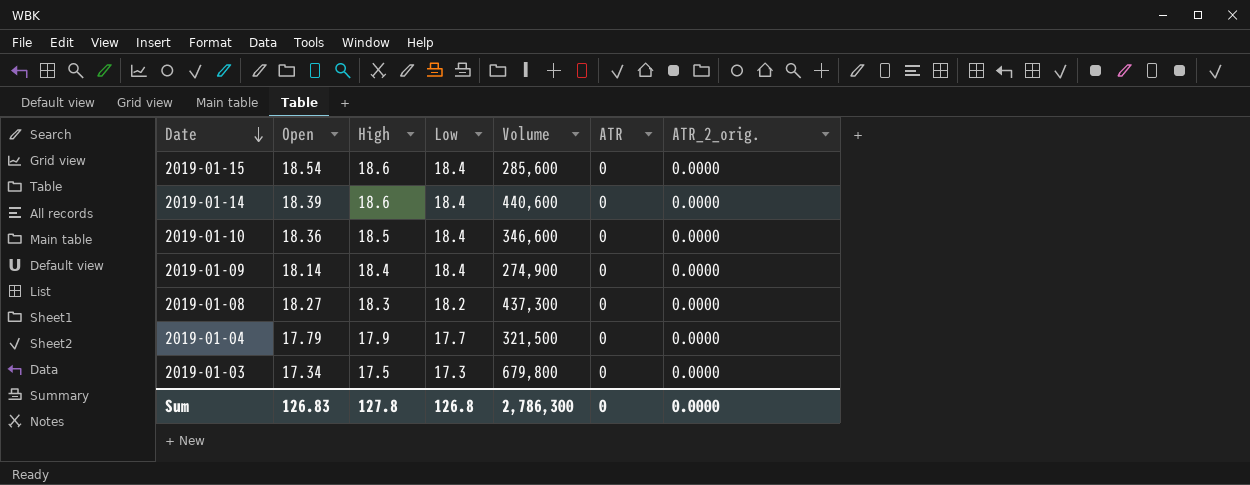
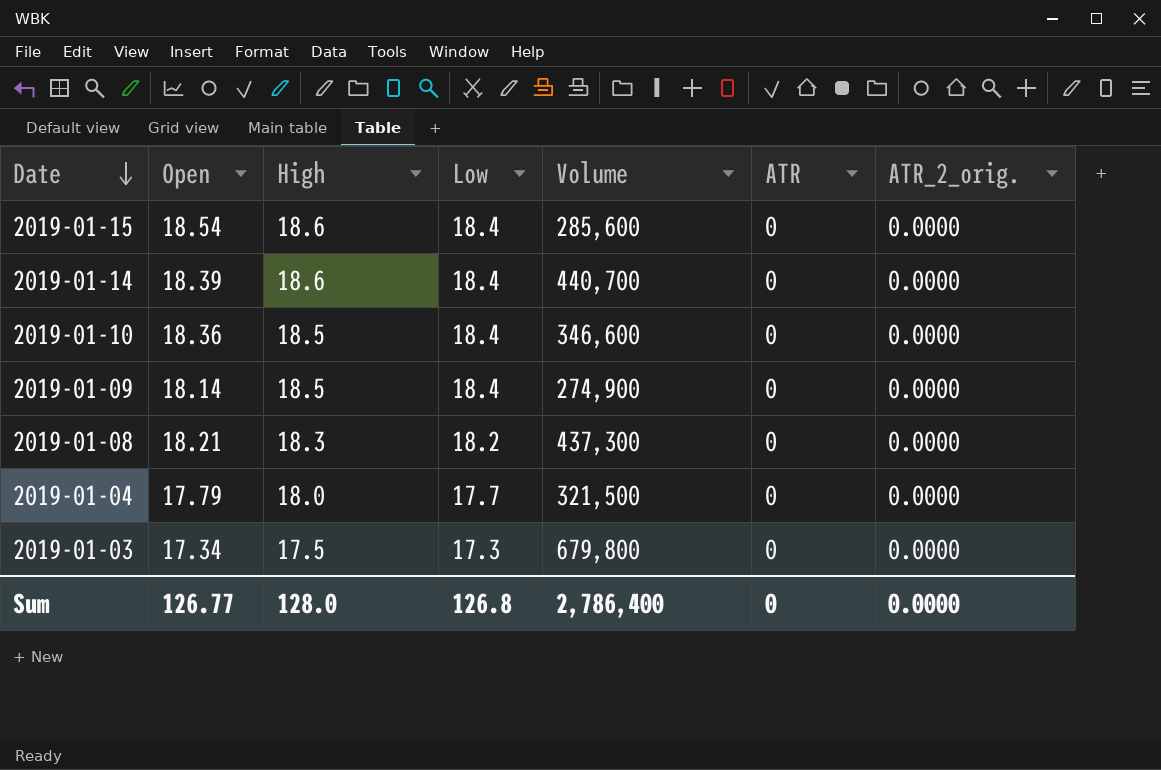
2019-01-14 | Volume: 440,600 -> 440,700
2019-01-09 | High: 18.4 -> 18.5
2019-01-08 | Open: 18.27 -> 18.21
2019-01-04 | High: 17.9 -> 18.0
Sum | Open: 126.83 -> 126.77
Sum | High: 127.8 -> 128.0
Sum | Volume: 2,786,300 -> 2,786,400

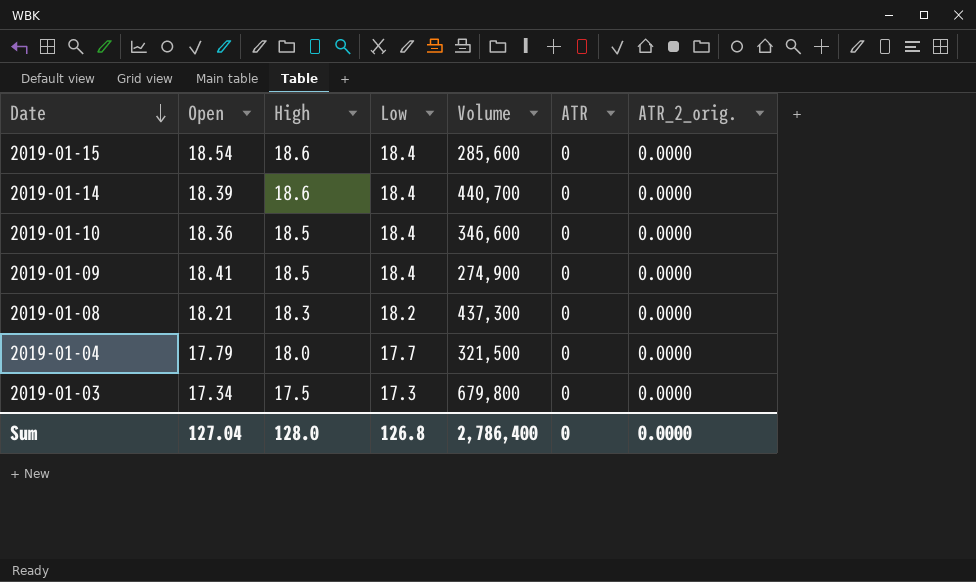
2019-01-09 | Open: 18.14 -> 18.41
Sum | Open: 126.77 -> 127.04

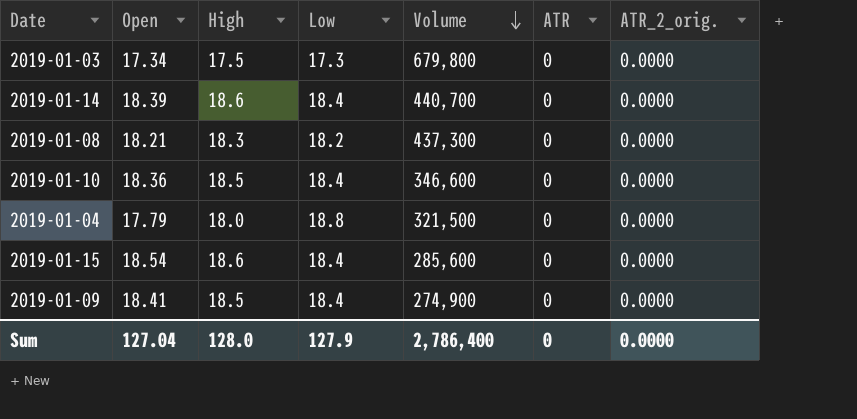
row order: Date descending -> Volume descending
2019-01-04 | Low: 17.7 -> 18.8
Sum | Low: 126.8 -> 127.9

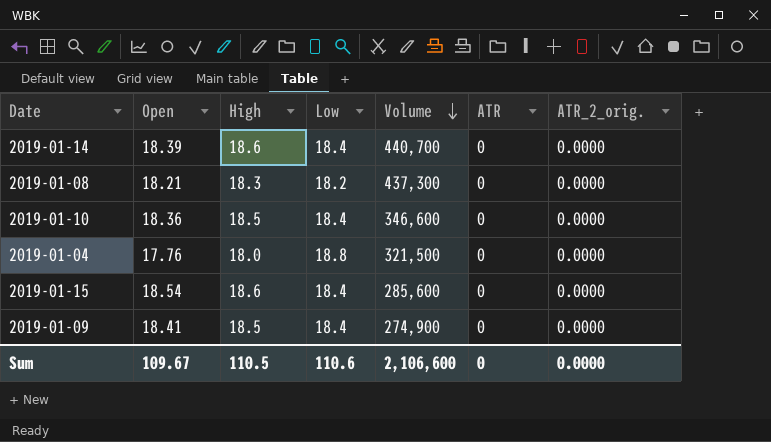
row 2019-01-03: 17.34 | 17.5 | 17.3 | 679,800 | 0 | 0.0000 -> none
2019-01-04 | Open: 17.79 -> 17.76
Sum | Open: 127.04 -> 109.67
Sum | High: 128.0 -> 110.5
Sum | Low: 127.9 -> 110.6
Sum | Volume: 2,786,400 -> 2,106,600

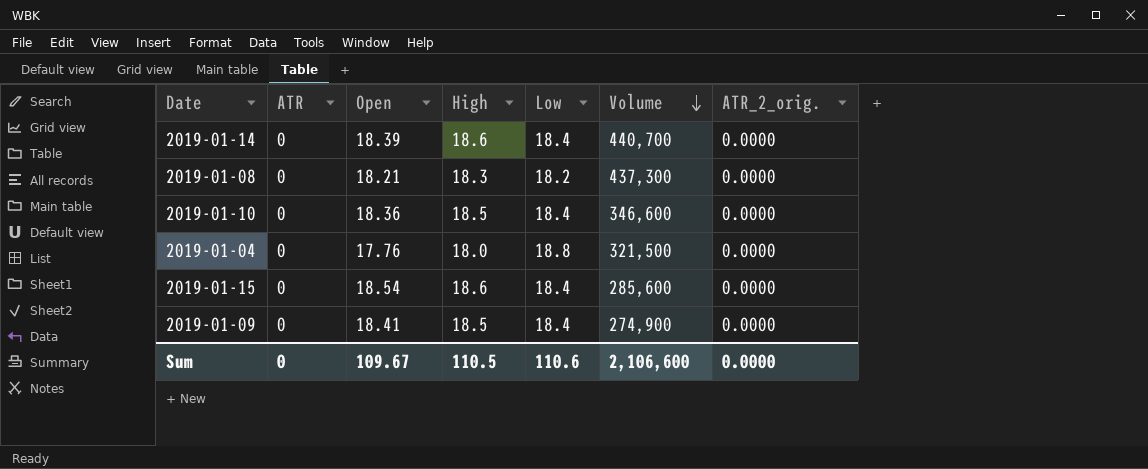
column ATR | position: 6 -> 2

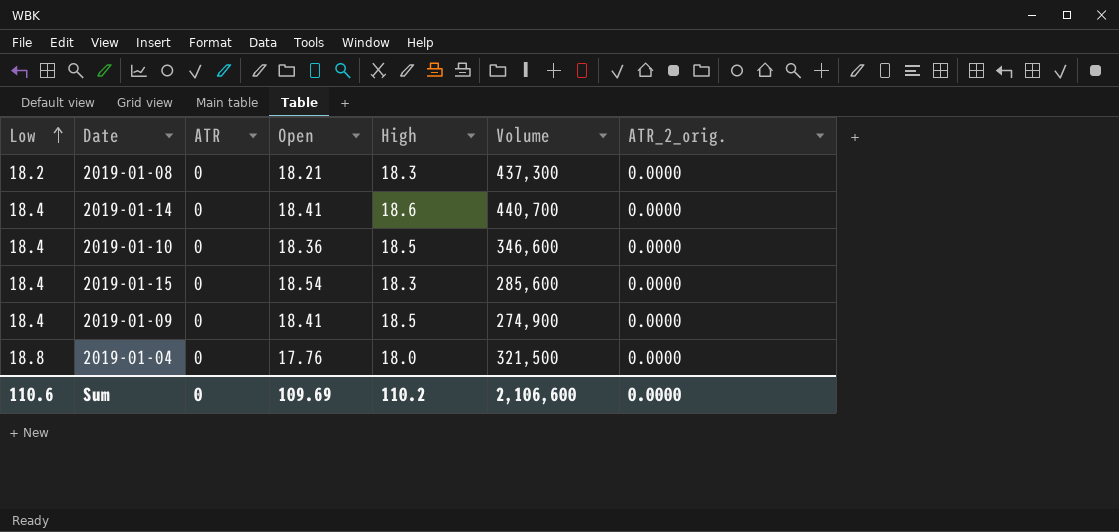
row order: Volume descending -> Low ascending
column Low | position: 5 -> 1
2019-01-14 | Open: 18.39 -> 18.41
2019-01-15 | High: 18.6 -> 18.3
Sum | Open: 109.67 -> 109.69
Sum | High: 110.5 -> 110.2

